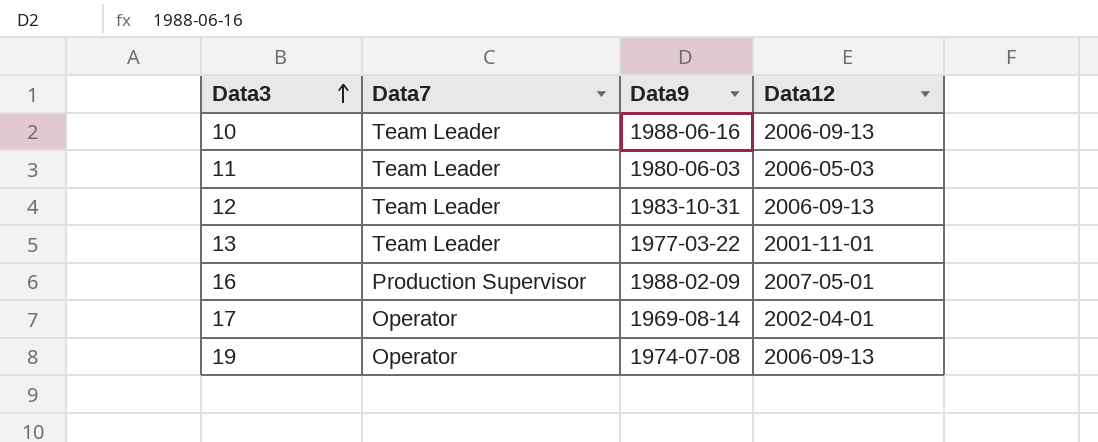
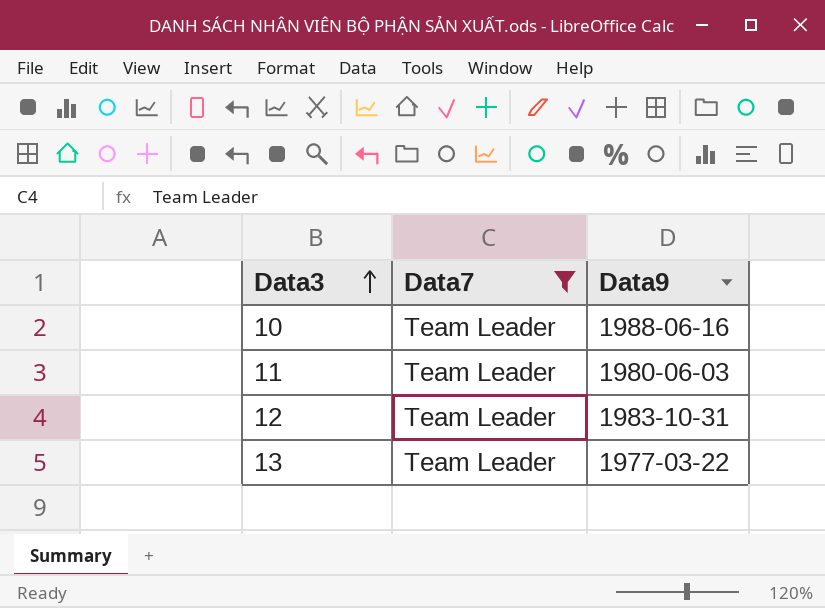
filter: none -> Data7 = Team Leader
column Data12 | position: 4 -> none

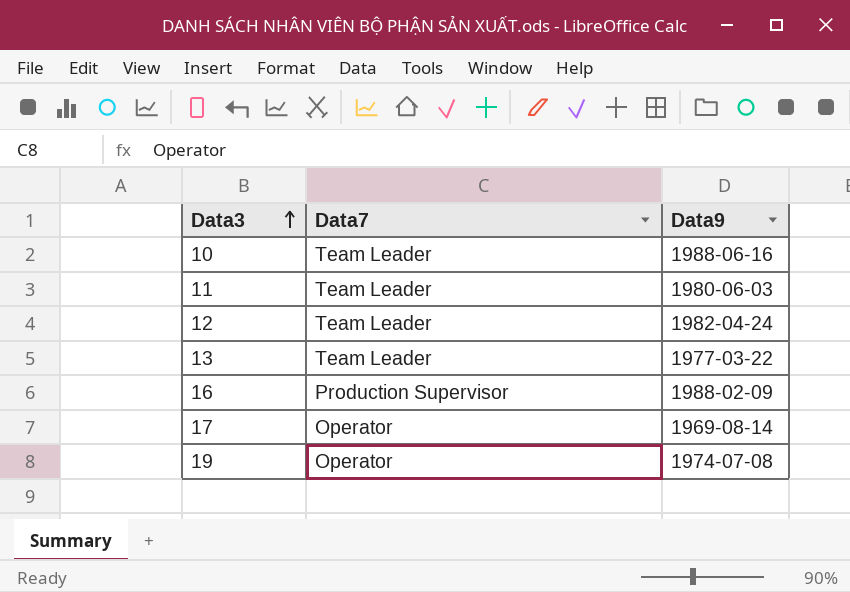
filter: Data7 = Team Leader -> none
12 | Data9: 1983-10-31 -> 1982-04-24

